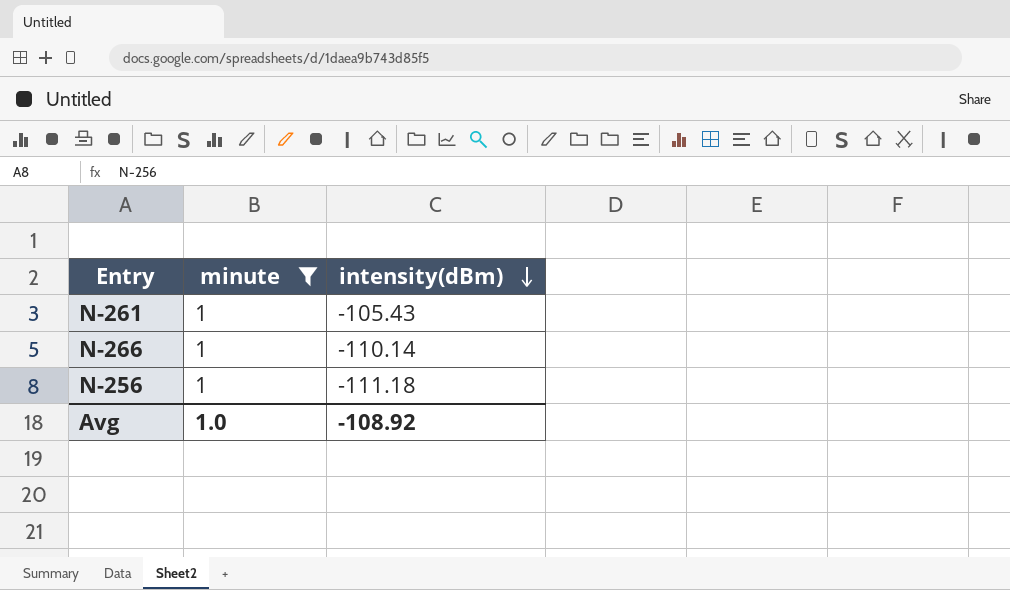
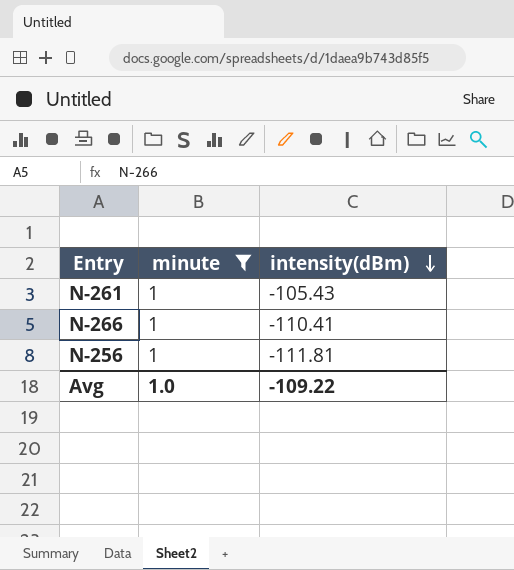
N-266 | intensity(dBm): -110.14 -> -110.41
N-256 | intensity(dBm): -111.18 -> -111.81
Avg | intensity(dBm): -108.92 -> -109.22

